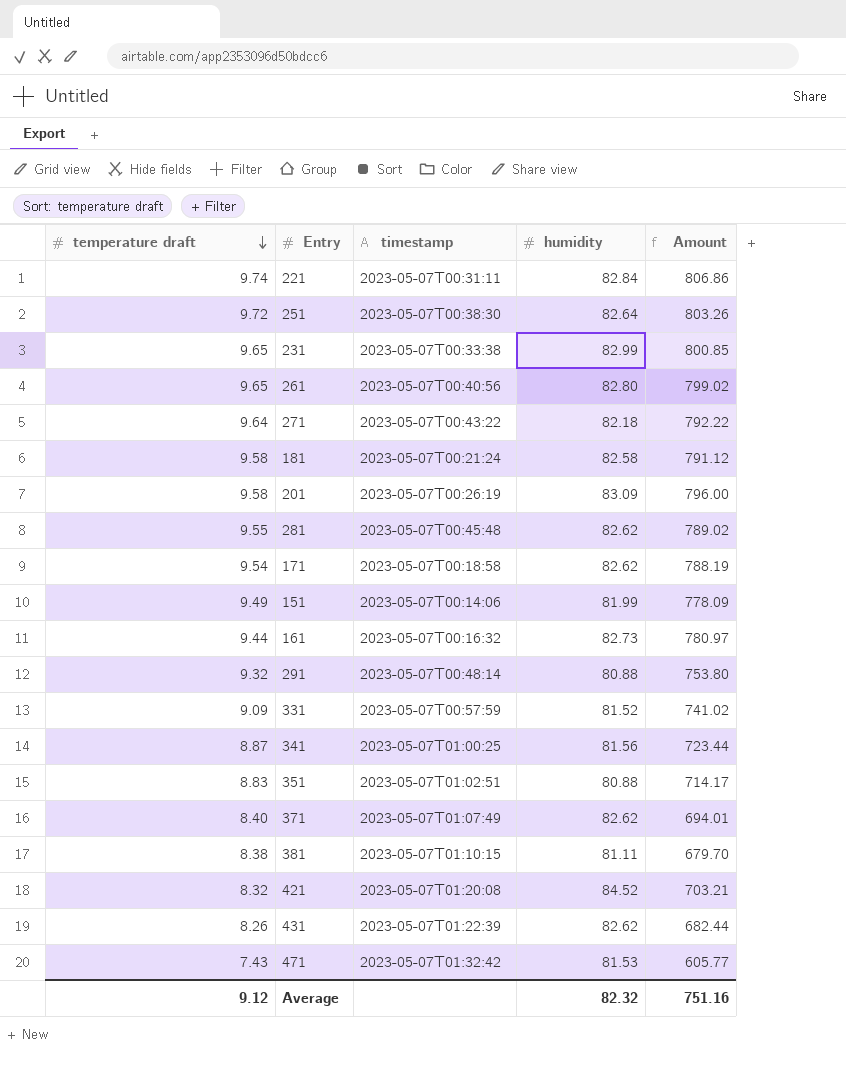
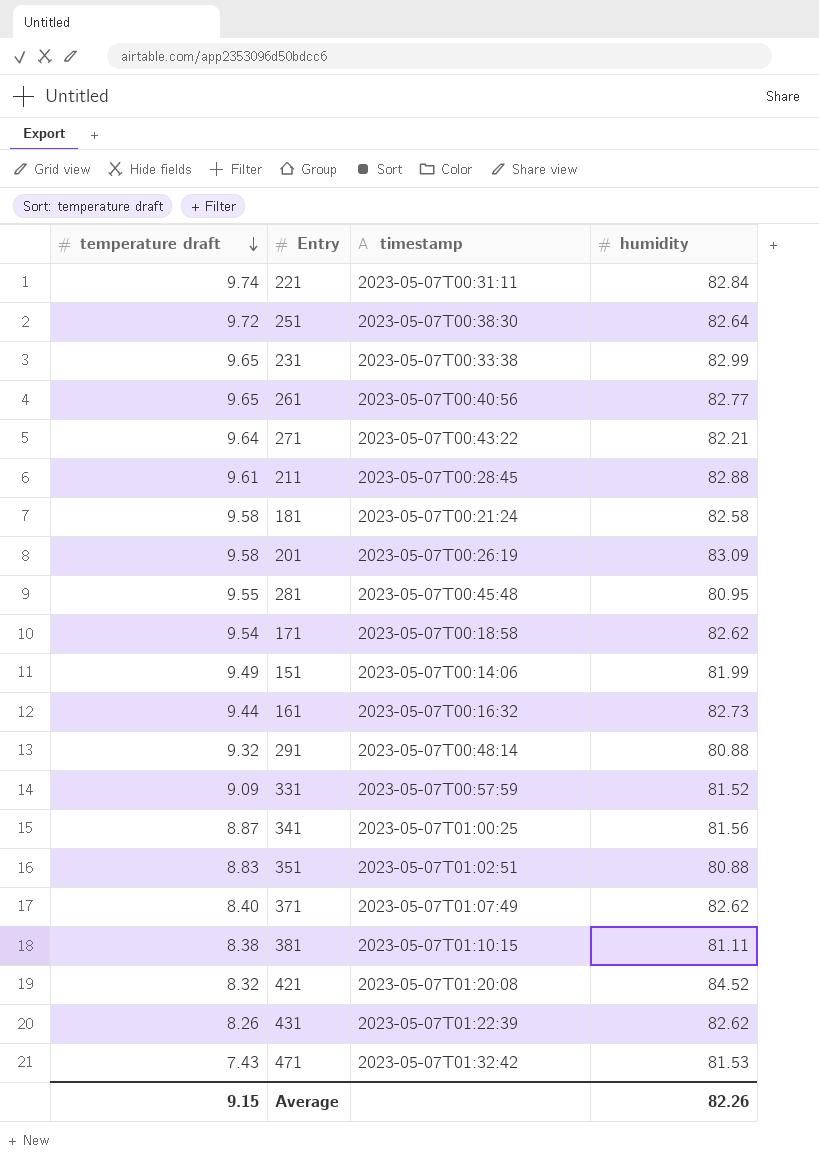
column Amount | formula: [temperature draft] * [humidity] -> none
261 | humidity: 82.80 -> 82.77
271 | humidity: 82.18 -> 82.21
row 211: none -> 9.61 | 2023-05-07T00:28:45 | 82.88
281 | humidity: 82.62 -> 80.95
Average | temperature draft: 9.12 -> 9.15
Average | humidity: 82.32 -> 82.26

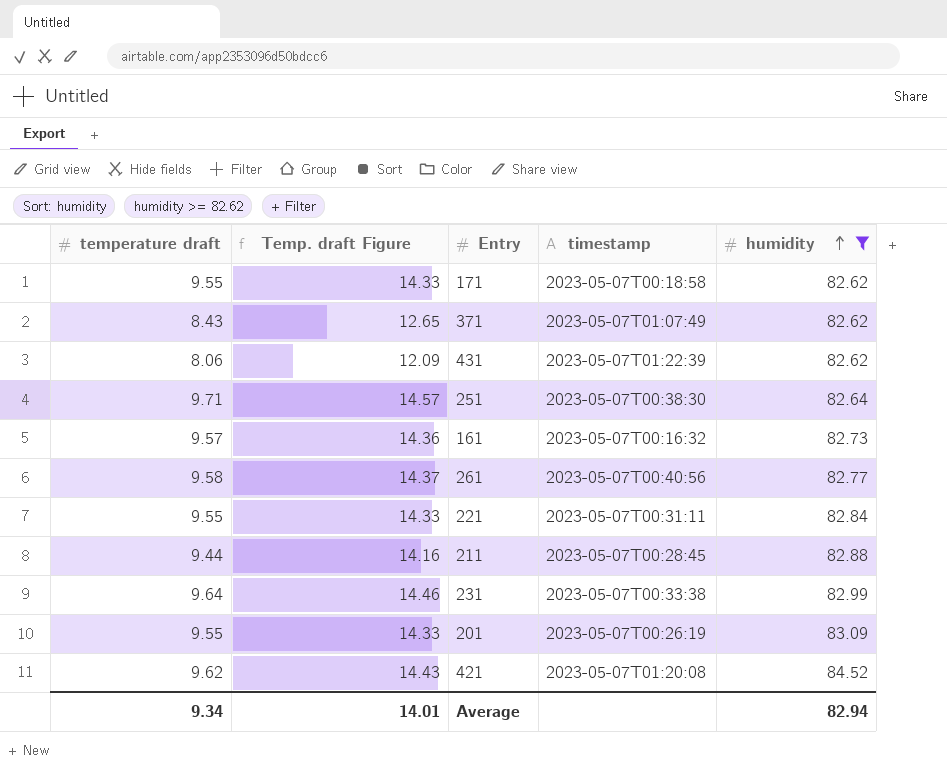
filter: none -> humidity >= 82.62
row order: temperature draft descending -> humidity ascending
column Temp. draft Figure | formula: none -> [temperature draft] * 1.5
171 | temperature draft: 9.54 -> 9.55
371 | temperature draft: 8.40 -> 8.43
431 | temperature draft: 8.26 -> 8.06
251 | temperature draft: 9.72 -> 9.71
161 | temperature draft: 9.44 -> 9.57
261 | temperature draft: 9.65 -> 9.58
221 | temperature draft: 9.74 -> 9.55
211 | temperature draft: 9.61 -> 9.44
231 | temperature draft: 9.65 -> 9.64
201 | temperature draft: 9.58 -> 9.55
421 | temperature draft: 8.32 -> 9.62
Average | temperature draft: 9.15 -> 9.34
Average | humidity: 82.26 -> 82.94

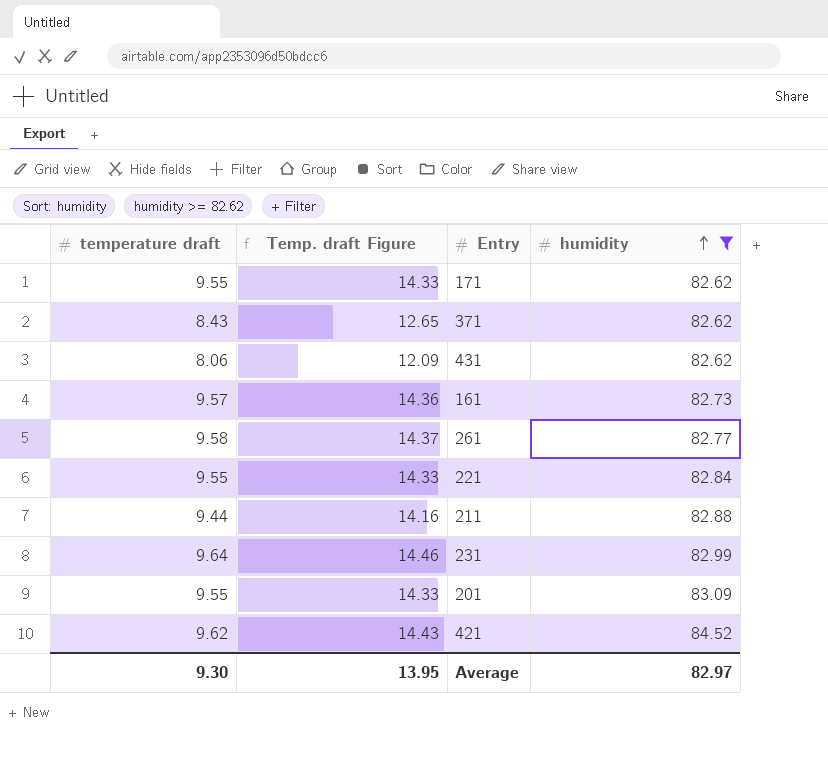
column timestamp | position: 4 -> none
row 251: 9.71 | 14.57 | 2023-05-07T00:38:30 | 82.64 -> none
Average | temperature draft: 9.34 -> 9.30
Average | Temp. draft Figure: 14.01 -> 13.95
Average | humidity: 82.94 -> 82.97

